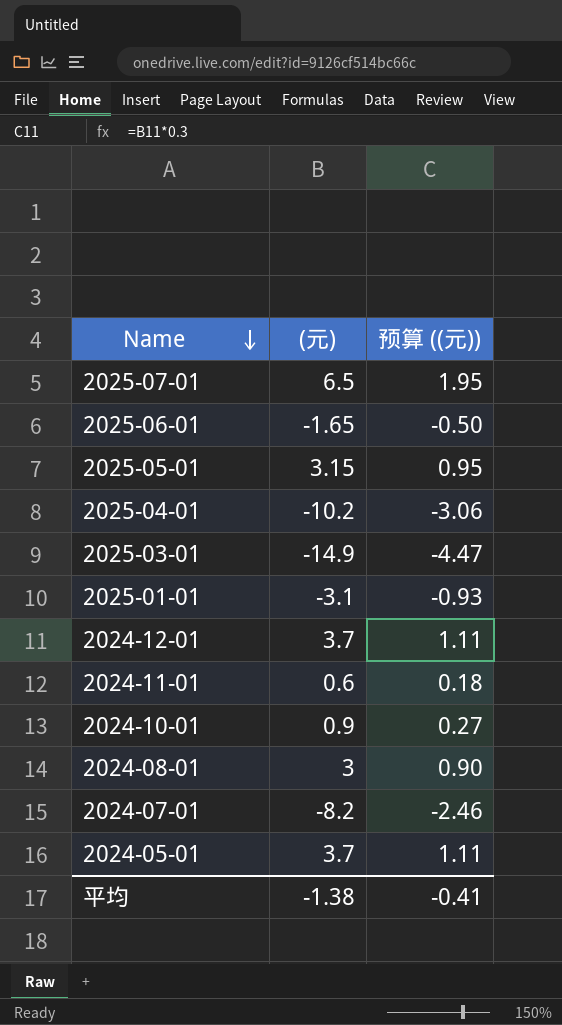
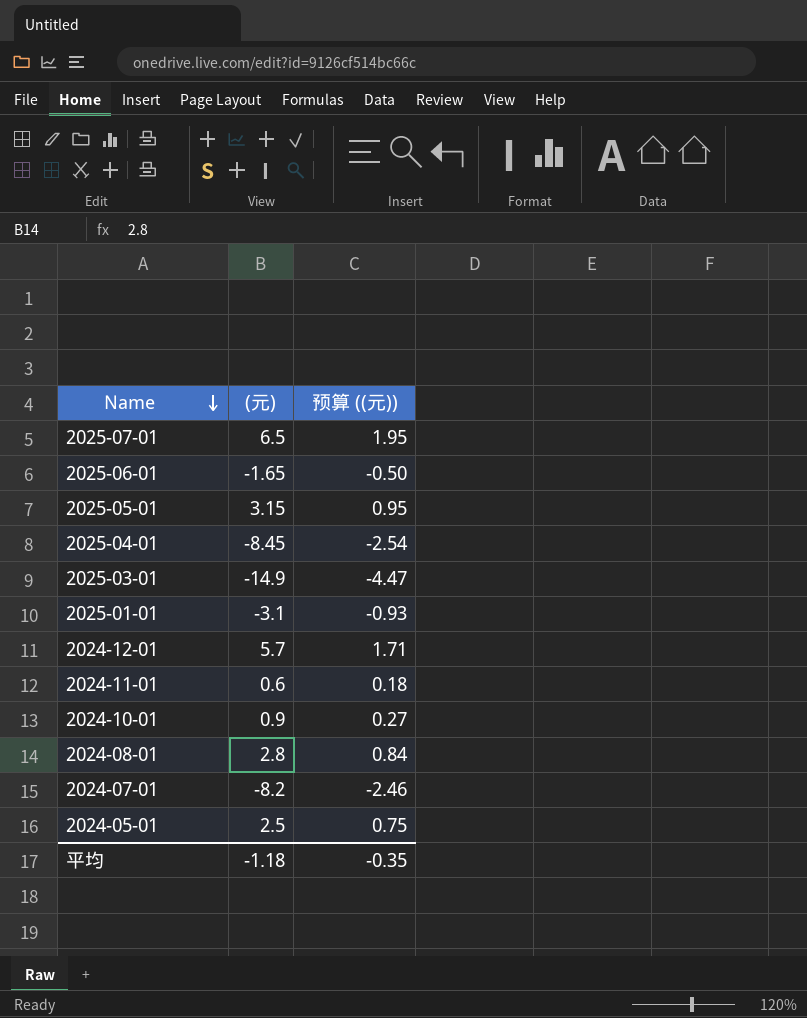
2025-04-01 | (元): -10.2 -> -8.45
2025-04-01 | 预算 ((元)): -3.06 -> -2.54
2024-12-01 | (元): 3.7 -> 5.7
2024-12-01 | 预算 ((元)): 1.11 -> 1.71
2024-08-01 | (元): 3 -> 2.8
2024-08-01 | 预算 ((元)): 0.90 -> 0.84
2024-05-01 | (元): 3.7 -> 2.5
2024-05-01 | 预算 ((元)): 1.11 -> 0.75
平均 | (元): -1.38 -> -1.18
平均 | 预算 ((元)): -0.41 -> -0.35

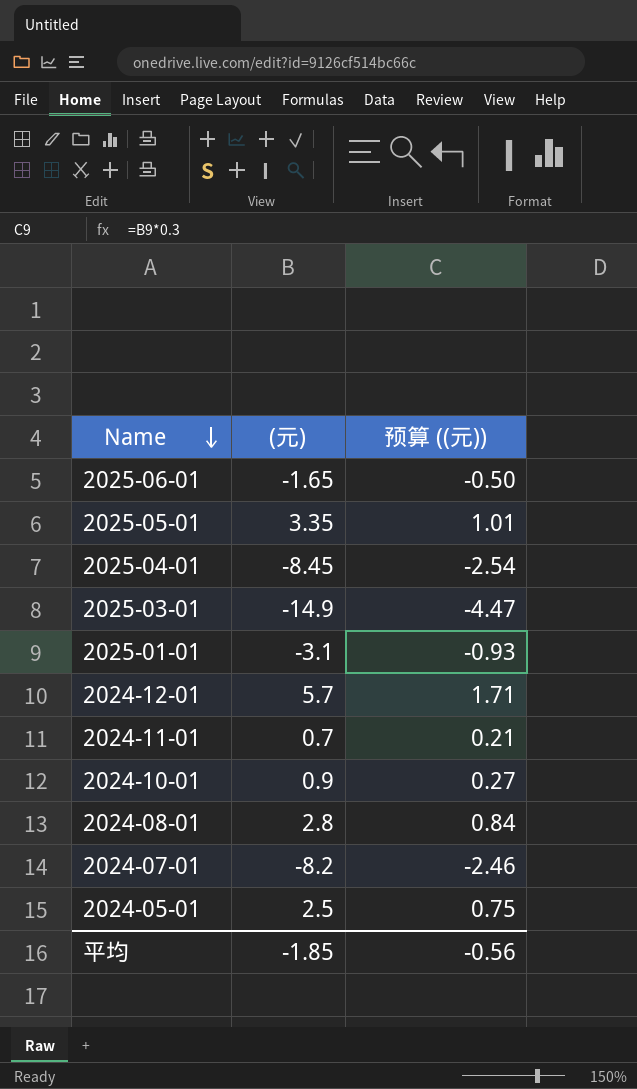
row 2025-07-01: 6.5 | 1.95 -> none
2025-05-01 | (元): 3.15 -> 3.35
2025-05-01 | 预算 ((元)): 0.95 -> 1.01
2024-11-01 | (元): 0.6 -> 0.7
2024-11-01 | 预算 ((元)): 0.18 -> 0.21
平均 | (元): -1.18 -> -1.85
平均 | 预算 ((元)): -0.35 -> -0.56

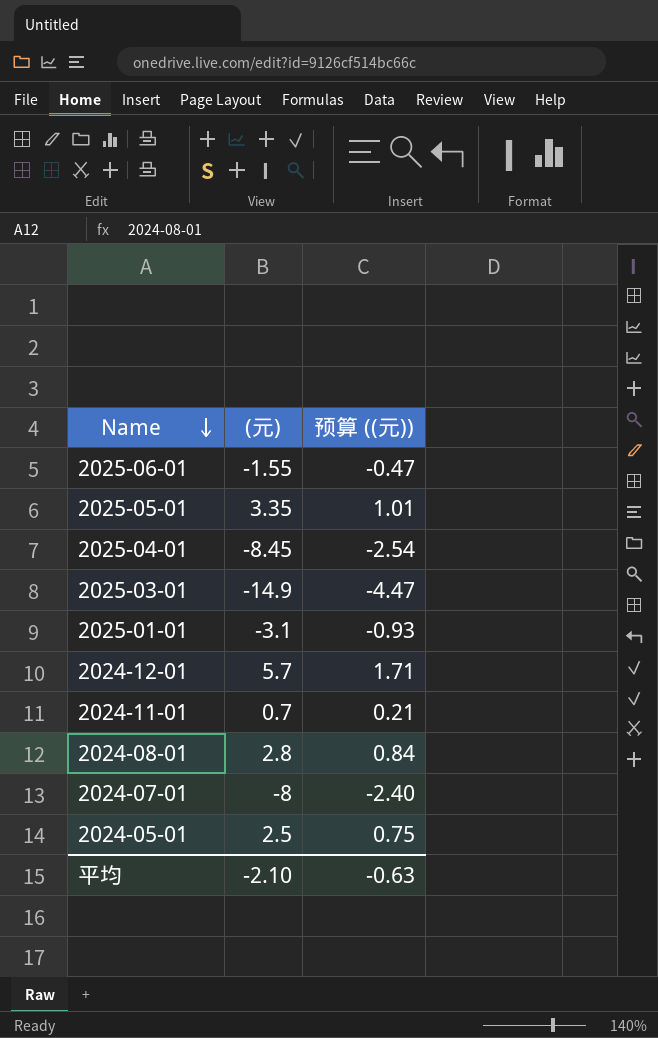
row 2024-10-01: 0.9 | 0.27 -> none
2025-06-01 | (元): -1.65 -> -1.55
2025-06-01 | 预算 ((元)): -0.50 -> -0.47
2024-07-01 | (元): -8.2 -> -8
2024-07-01 | 预算 ((元)): -2.46 -> -2.40
平均 | (元): -1.85 -> -2.10
平均 | 预算 ((元)): -0.56 -> -0.63

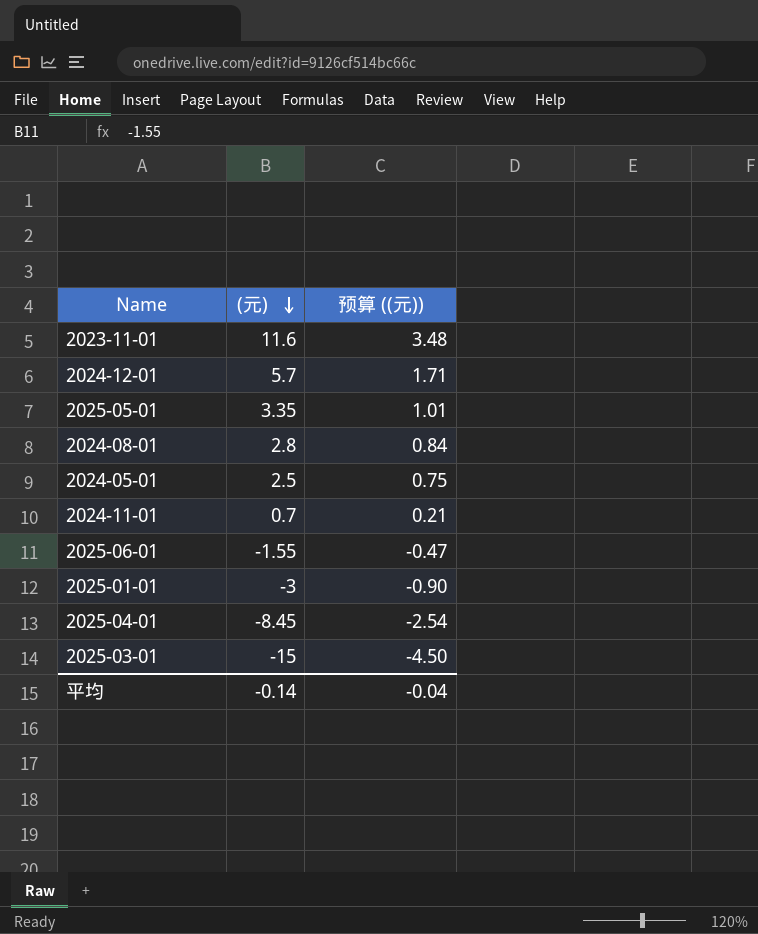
row order: Name descending -> (元) descending
row 2024-07-01: -8 | -2.40 -> none
row 2023-11-01: none -> 11.6 | 3.48
2025-01-01 | (元): -3.1 -> -3
2025-01-01 | 预算 ((元)): -0.93 -> -0.90
2025-03-01 | (元): -14.9 -> -15
2025-03-01 | 预算 ((元)): -4.47 -> -4.50
平均 | (元): -2.10 -> -0.14
平均 | 预算 ((元)): -0.63 -> -0.04

